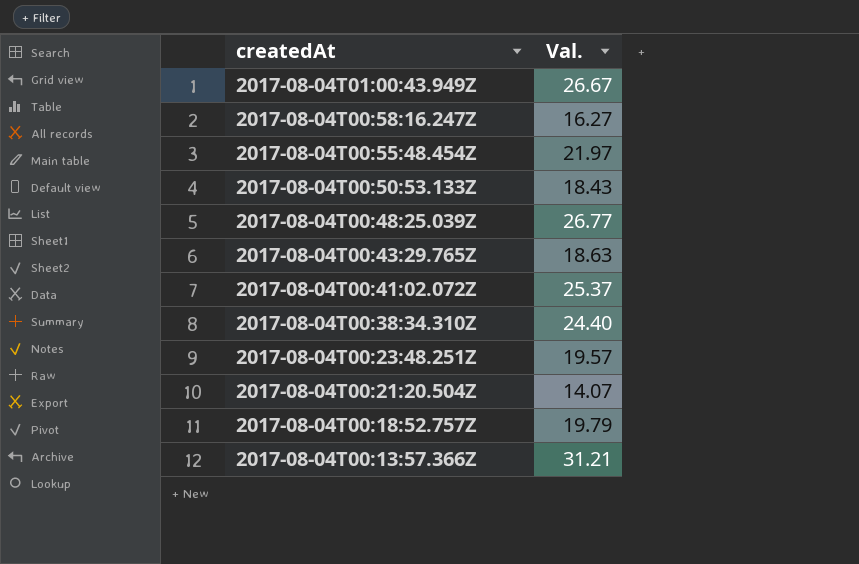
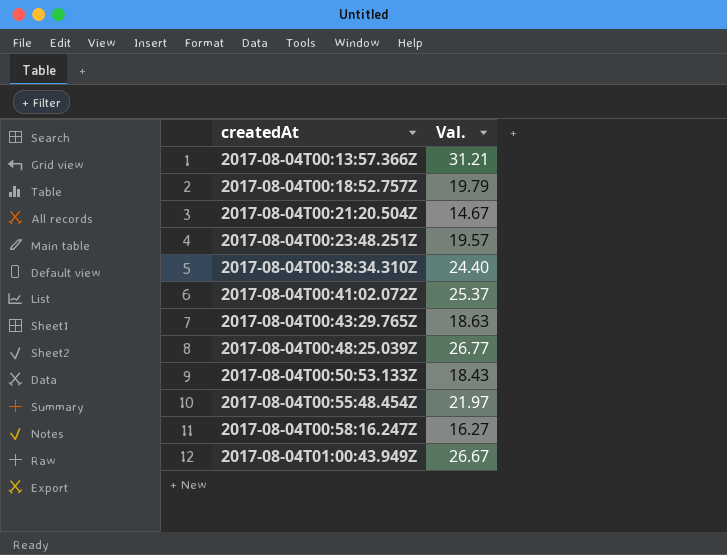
row order: createdAt descending -> createdAt ascending
2017-08-04T00:21:20.504Z | Val.: 14.07 -> 14.67

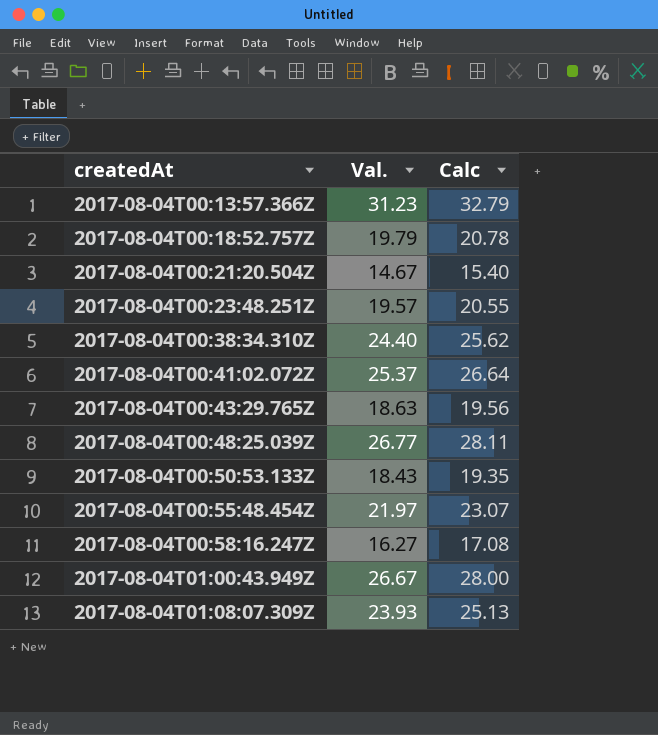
column Calc | formula: none -> [Val.] * 1.05
2017-08-04T00:13:57.366Z | Val.: 31.21 -> 31.23
row 2017-08-04T01:08:07.309Z: none -> 23.93 | 25.13

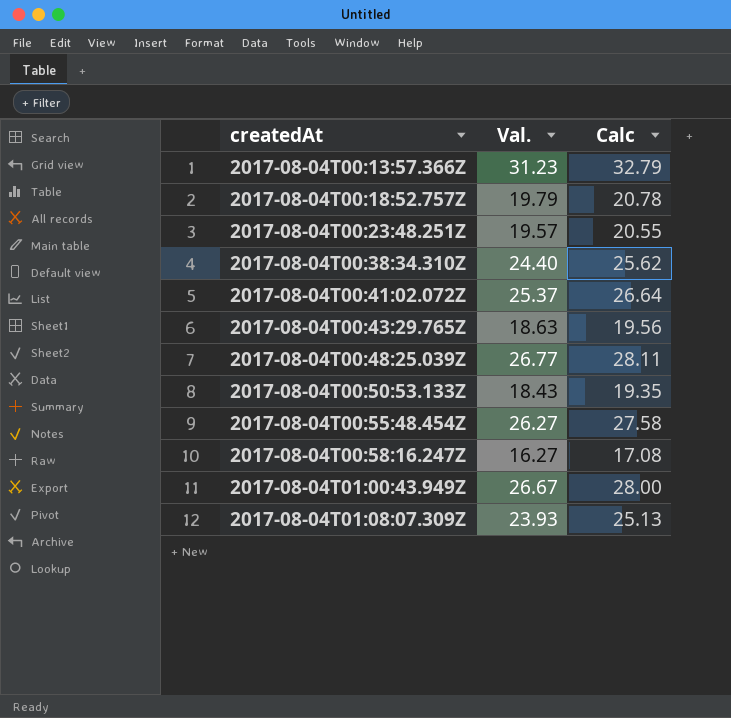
row 2017-08-04T00:21:20.504Z: 14.67 | 15.40 -> none
2017-08-04T00:55:48.454Z | Val.: 21.97 -> 26.27
2017-08-04T00:55:48.454Z | Calc: 23.07 -> 27.58

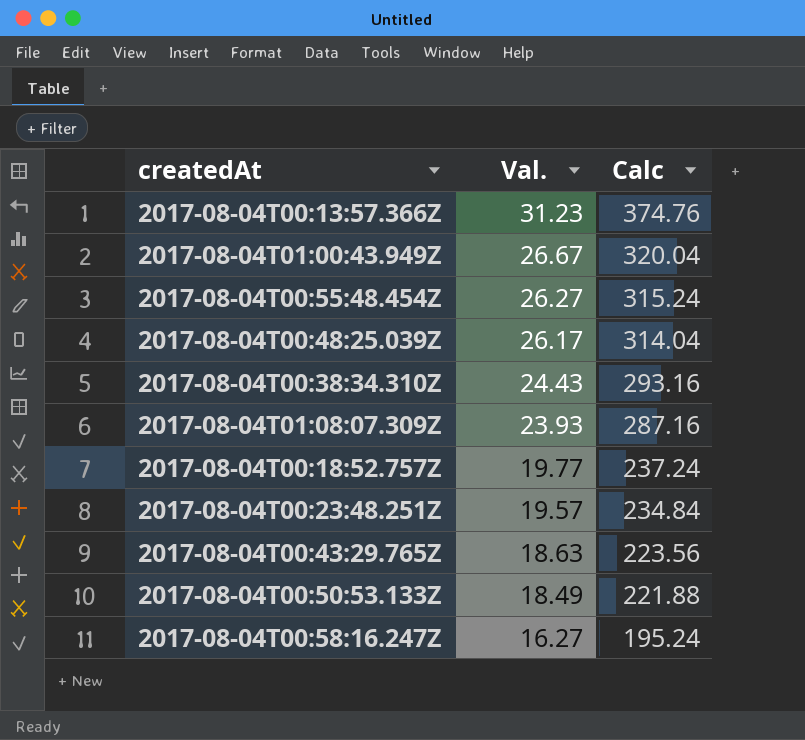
row order: createdAt ascending -> Val. descending
column Calc | formula: [Val.] * 1.05 -> [Val.] * 12
row 2017-08-04T00:41:02.072Z: 25.37 | 26.64 -> none
2017-08-04T00:48:25.039Z | Val.: 26.77 -> 26.17
2017-08-04T00:38:34.310Z | Val.: 24.40 -> 24.43
2017-08-04T00:18:52.757Z | Val.: 19.79 -> 19.77
2017-08-04T00:50:53.133Z | Val.: 18.43 -> 18.49

